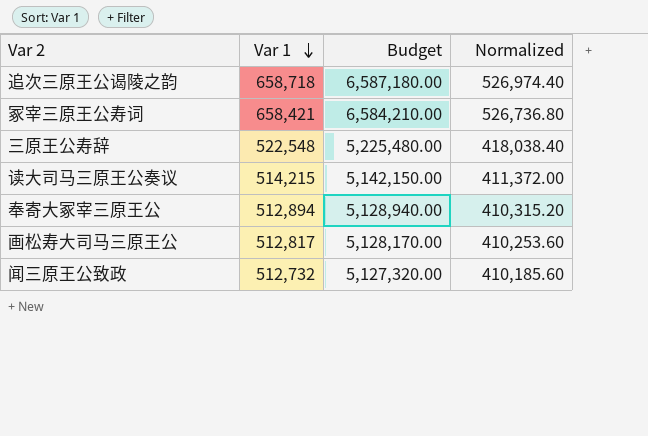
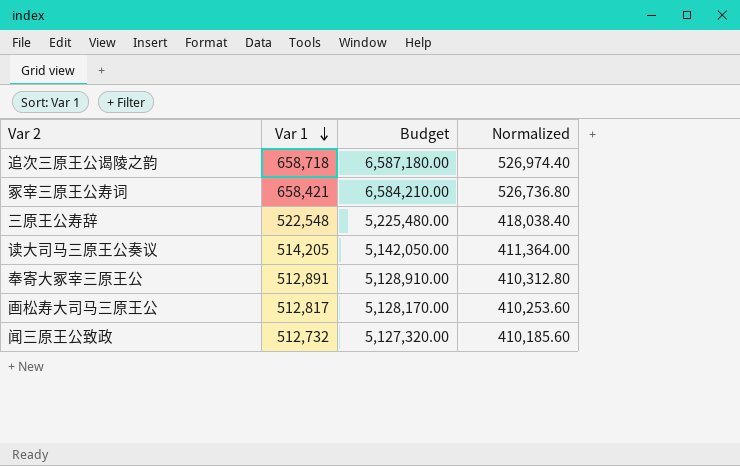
读大司马三原王公奏议 | Var 1: 514,215 -> 514,205
读大司马三原王公奏议 | Budget: 5,142,150.00 -> 5,142,050.00
读大司马三原王公奏议 | Normalized: 411,372.00 -> 411,364.00
奉寄大冢宰三原王公 | Var 1: 512,894 -> 512,891
奉寄大冢宰三原王公 | Budget: 5,128,940.00 -> 5,128,910.00
奉寄大冢宰三原王公 | Normalized: 410,315.20 -> 410,312.80

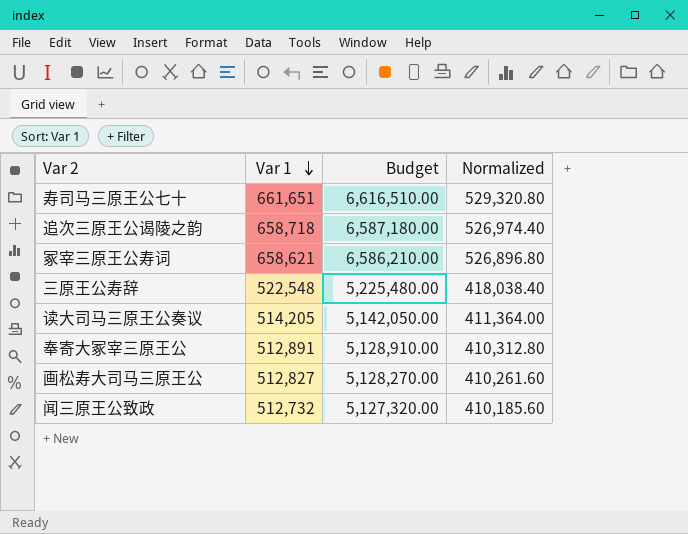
row 寿司马三原王公七十: none -> 661,651 | 6,616,510.00 | 529,320.80
冢宰三原王公寿词 | Var 1: 658,421 -> 658,621
冢宰三原王公寿词 | Budget: 6,584,210.00 -> 6,586,210.00
冢宰三原王公寿词 | Normalized: 526,736.80 -> 526,896.80
画松寿大司马三原王公 | Var 1: 512,817 -> 512,827
画松寿大司马三原王公 | Budget: 5,128,170.00 -> 5,128,270.00
画松寿大司马三原王公 | Normalized: 410,253.60 -> 410,261.60

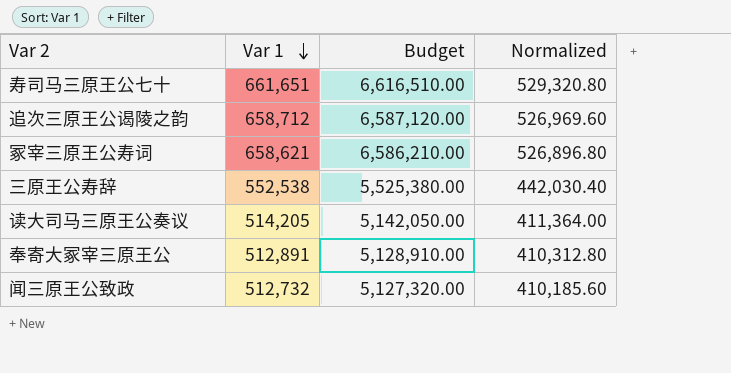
row 画松寿大司马三原王公: 512,827 | 5,128,270.00 | 410,261.60 -> none
追次三原王公谒陵之韵 | Var 1: 658,718 -> 658,712
追次三原王公谒陵之韵 | Budget: 6,587,180.00 -> 6,587,120.00
追次三原王公谒陵之韵 | Normalized: 526,974.40 -> 526,969.60
三原王公寿辞 | Var 1: 522,548 -> 552,538
三原王公寿辞 | Budget: 5,225,480.00 -> 5,525,380.00
三原王公寿辞 | Normalized: 418,038.40 -> 442,030.40

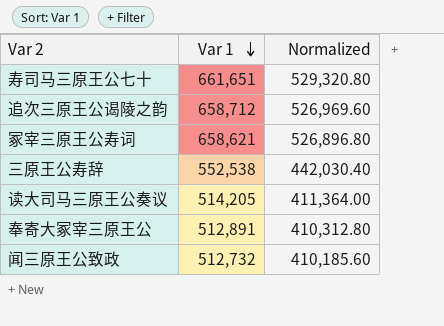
column Budget | formula: [Var 1] * 10 -> none

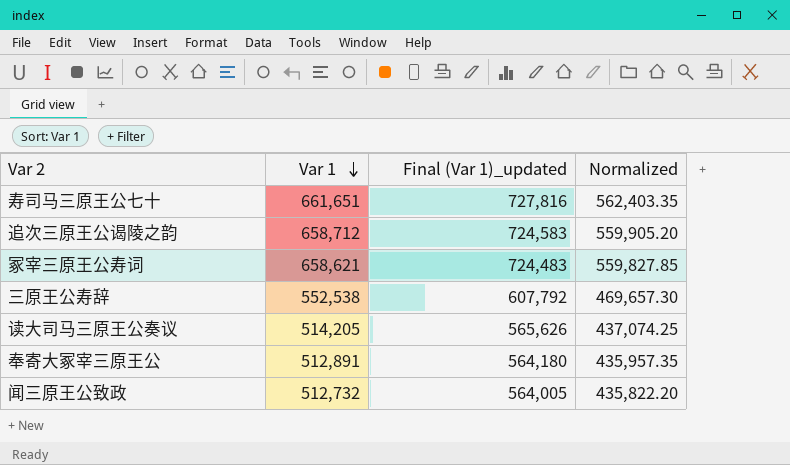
column Final (Var 1)_updated | formula: none -> [Var 1] * 1.1
column Normalized | formula: [Var 1] * 0.8 -> [Var 1] * 0.85

